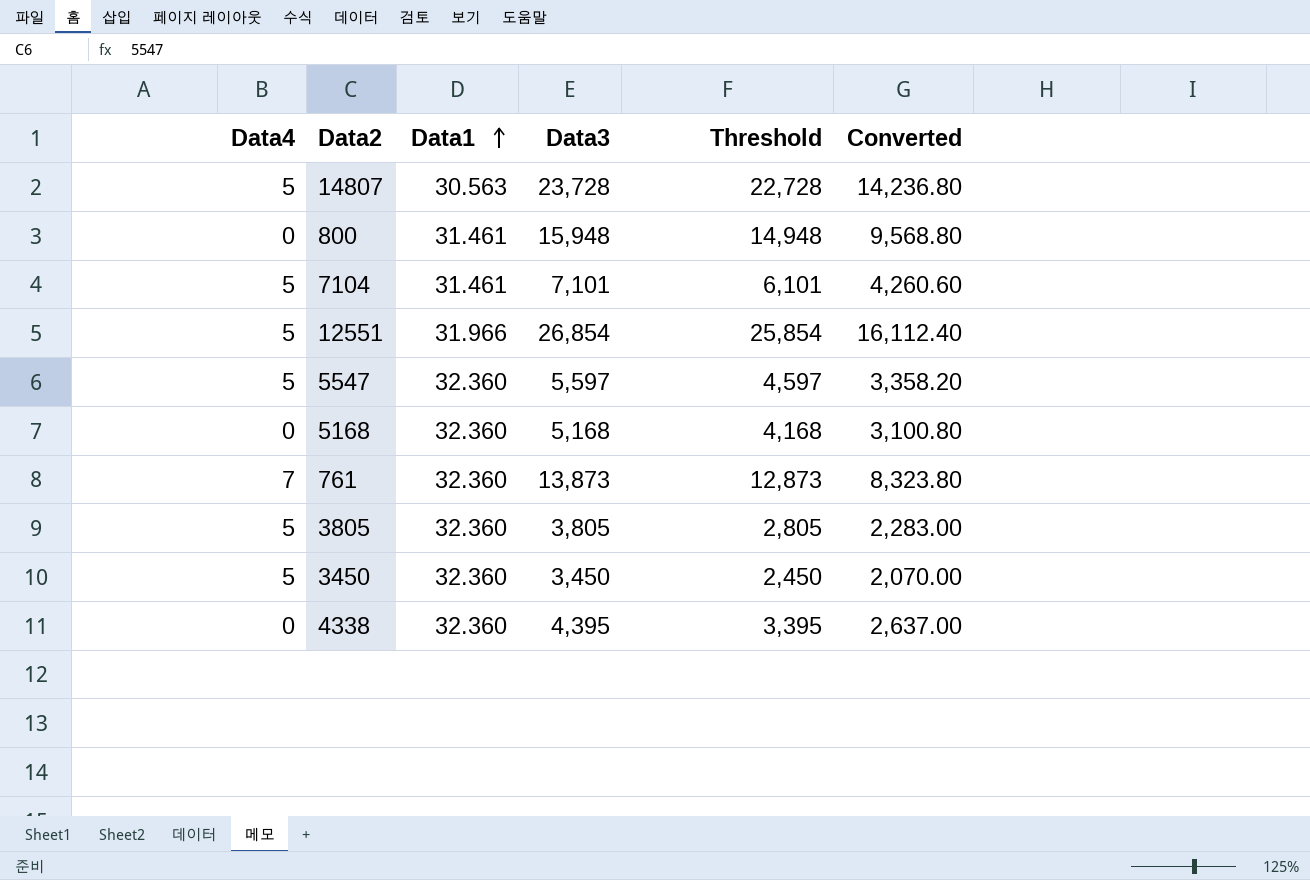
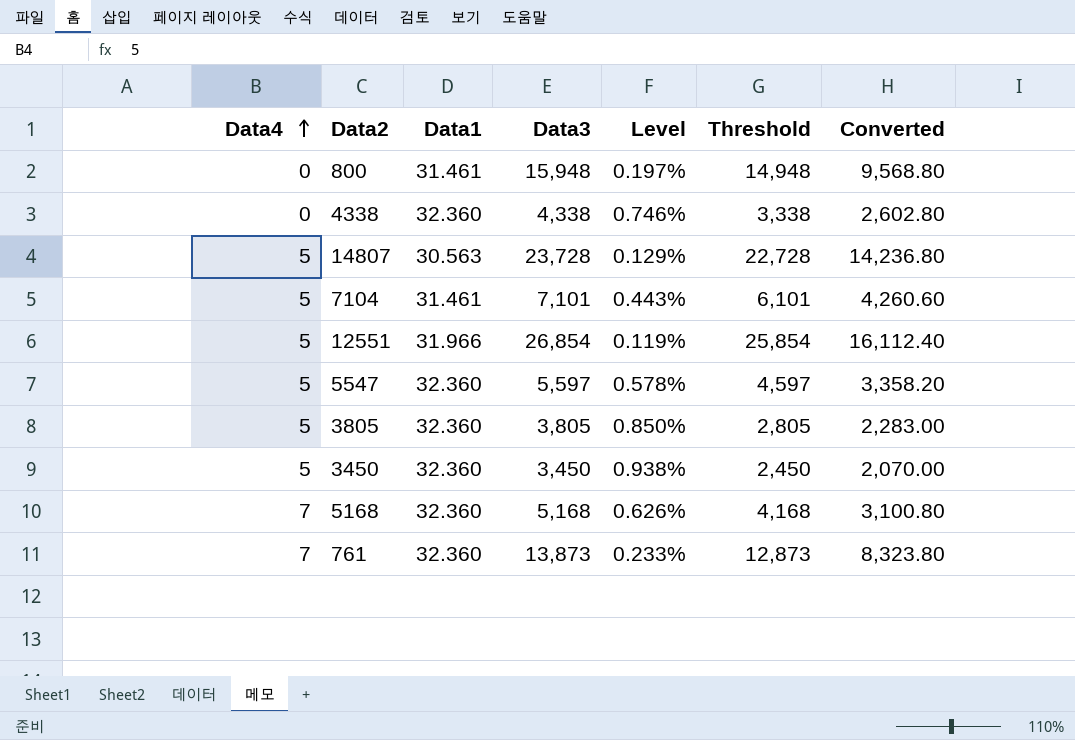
row order: Data1 ascending -> Data4 ascending
column Level | formula: none -> [Data1] / [Data3]
4338 | Data3: 4,395 -> 4,338
4338 | Threshold: 3,395 -> 3,338
4338 | Converted: 2,637.00 -> 2,602.80
5168 | Data4: 0 -> 7

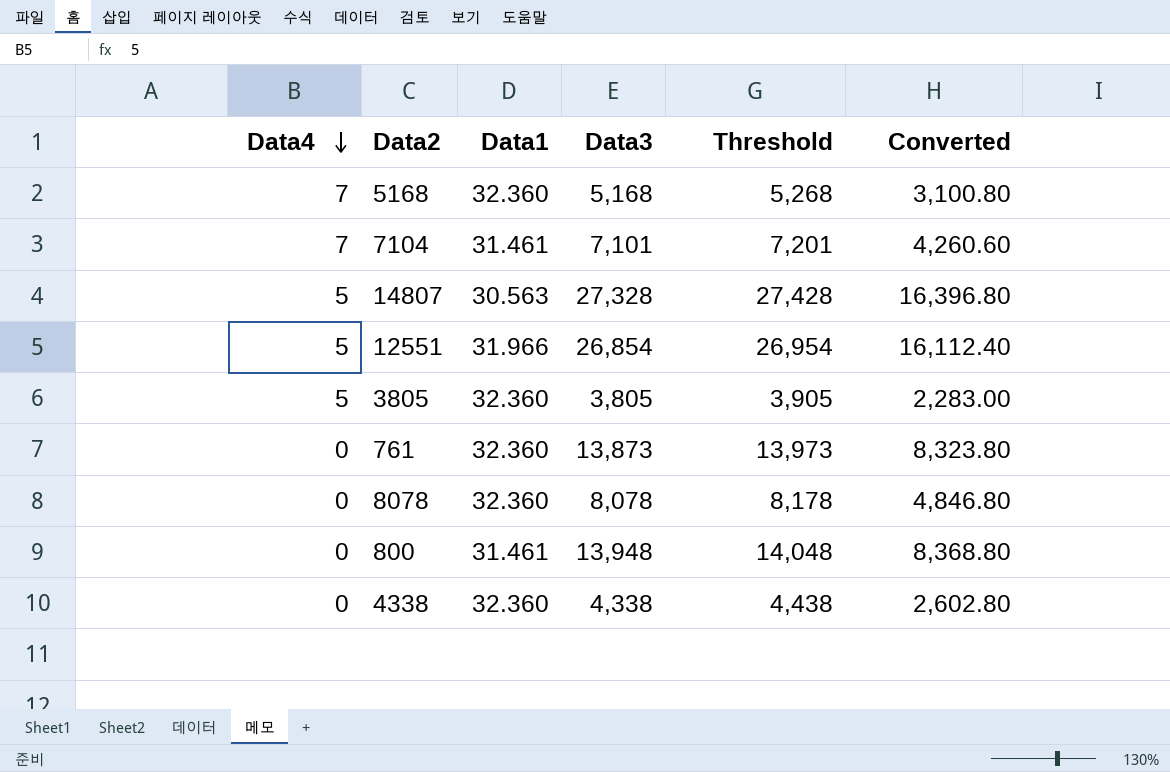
row order: Data4 ascending -> Data4 descending
column Level | formula: [Data1] / [Data3] -> none
column Threshold | formula: [Data3] - 1000 -> [Data3] + 100
row 5547: 5 | 32.360 | 5,597 | 0.578% | 4,597 | 3,358.20 -> none
row 3450: 5 | 32.360 | 3,450 | 0.938% | 2,450 | 2,070.00 -> none
7104 | Data4: 5 -> 7
14807 | Data3: 23,728 -> 27,328
14807 | Converted: 14,236.80 -> 16,396.80
761 | Data4: 7 -> 0
row 8078: none -> 0 | 32.360 | 8,078 | 8,178 | 4,846.80
800 | Data3: 15,948 -> 13,948
800 | Converted: 9,568.80 -> 8,368.80

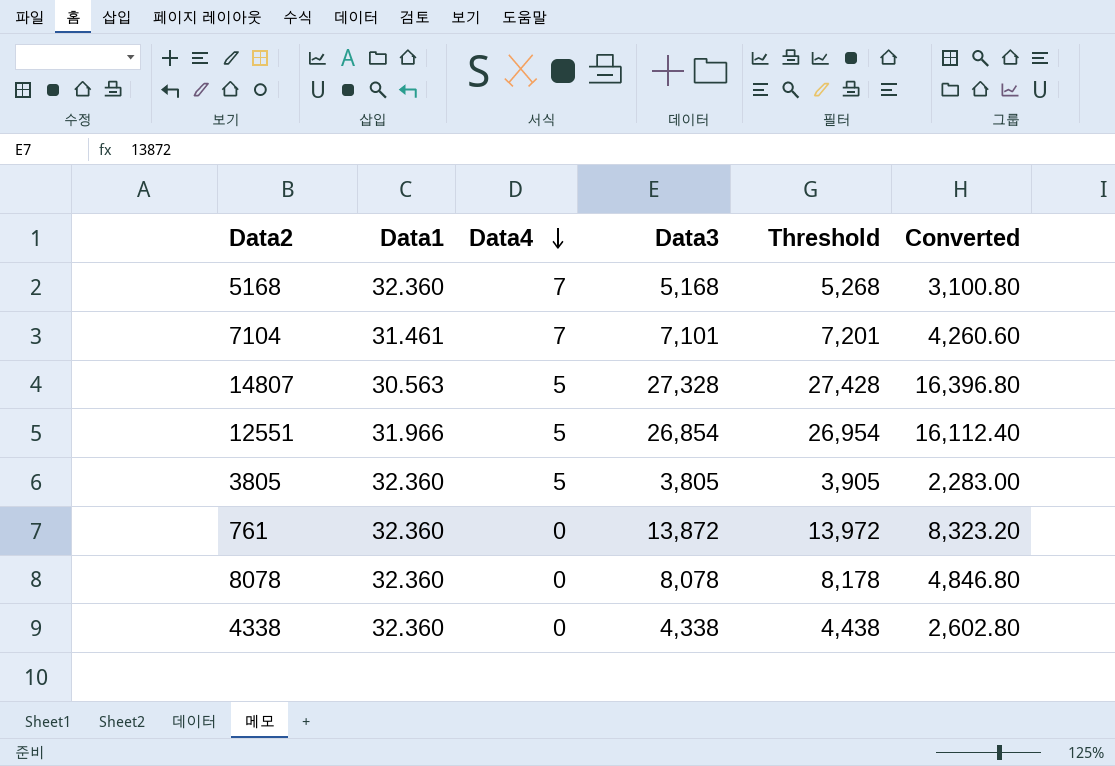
column Data4 | position: 1 -> 3
row 800: 0 | 31.461 | 13,948 | 14,048 | 8,368.80 -> none
761 | Data3: 13,873 -> 13,872
761 | Threshold: 13,973 -> 13,972
761 | Converted: 8,323.80 -> 8,323.20

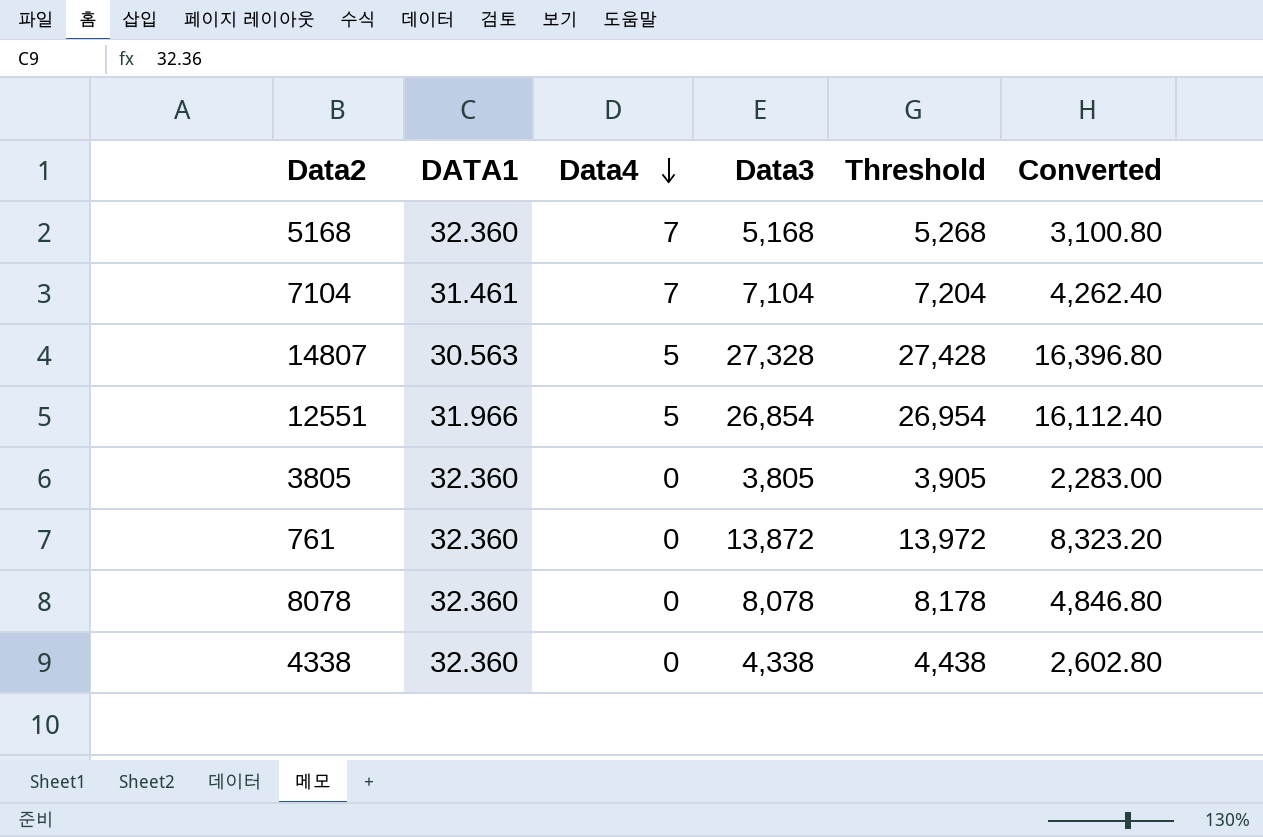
column name: Data1 -> DATA1
7104 | Data3: 7,101 -> 7,104
7104 | Threshold: 7,201 -> 7,204
7104 | Converted: 4,260.60 -> 4,262.40
3805 | Data4: 5 -> 0

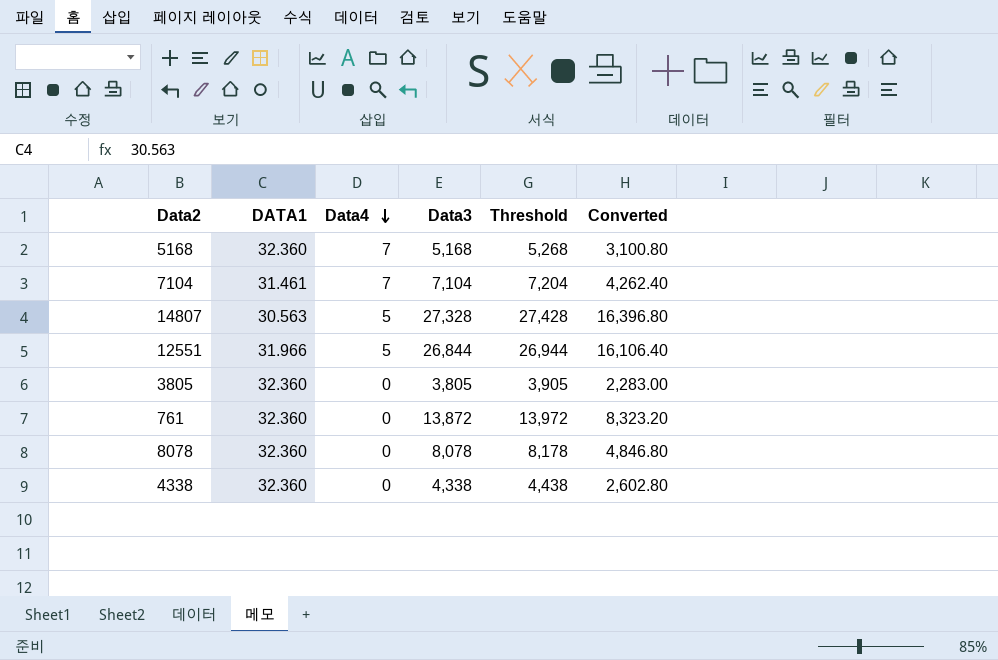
12551 | Data3: 26,854 -> 26,844
12551 | Threshold: 26,954 -> 26,944
12551 | Converted: 16,112.40 -> 16,106.40

